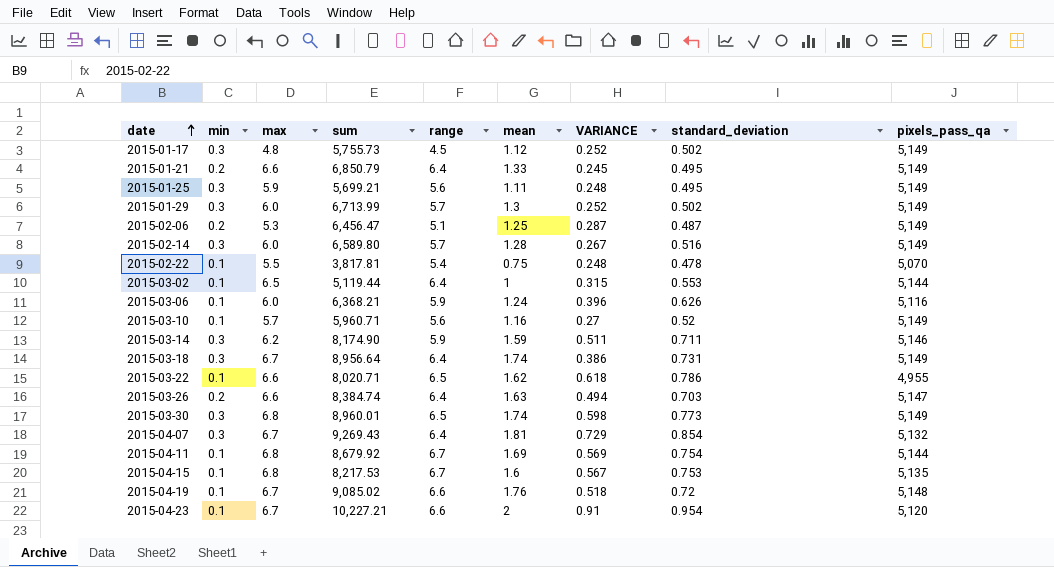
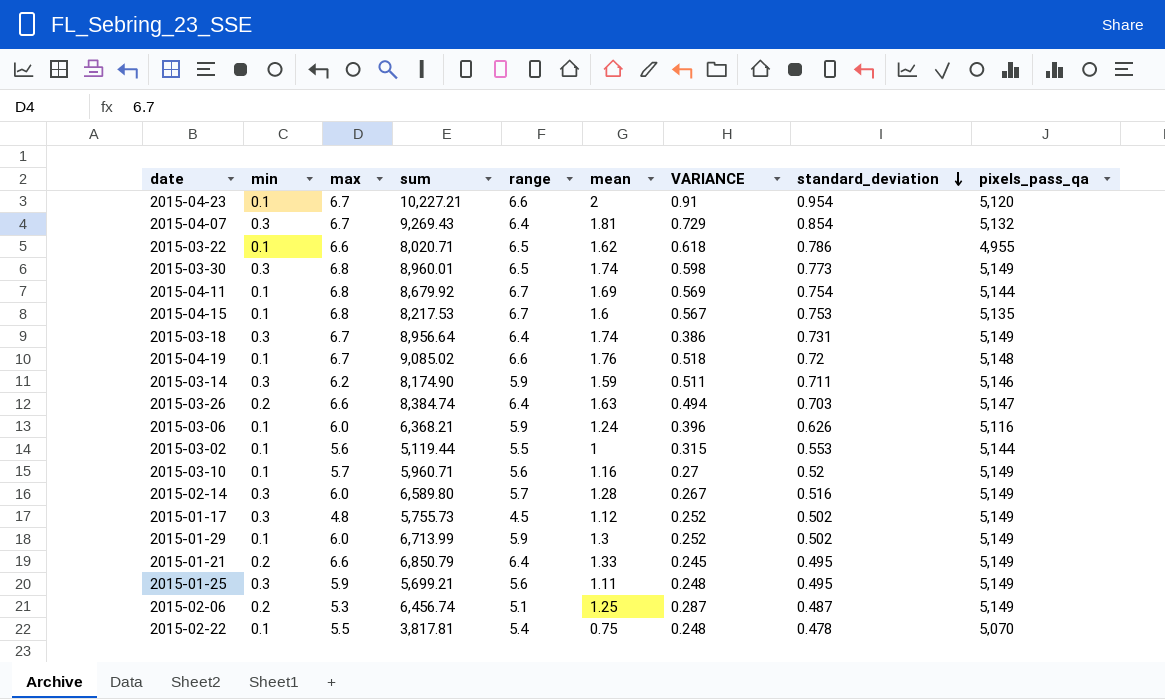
row order: date ascending -> standard_deviation descending
2015-03-02 | max: 6.5 -> 5.6
2015-03-02 | range: 6.4 -> 5.5
2015-01-29 | min: 0.3 -> 0.1
2015-01-29 | range: 5.7 -> 5.9
2015-02-06 | sum: 6,456.47 -> 6,456.74

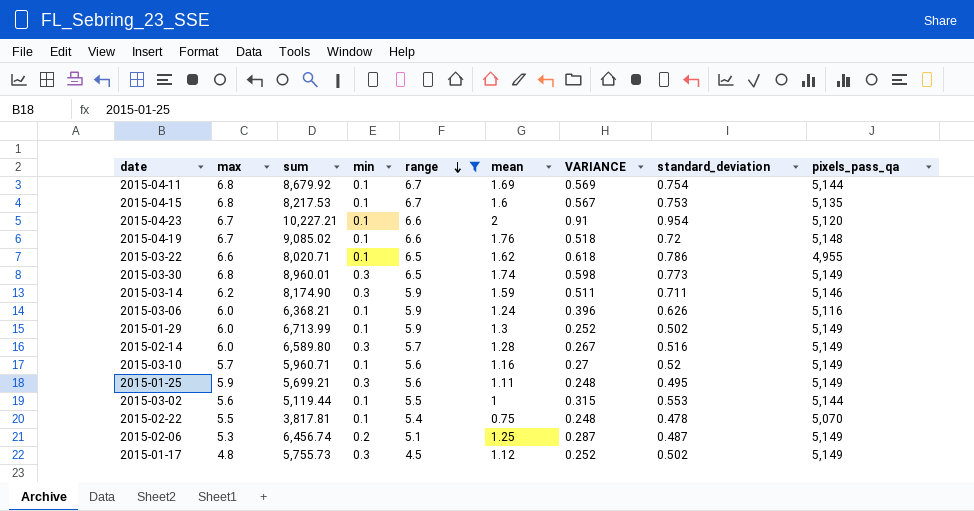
filter: none -> range != 6.4
row order: standard_deviation descending -> range descending
column min | position: 2 -> 4

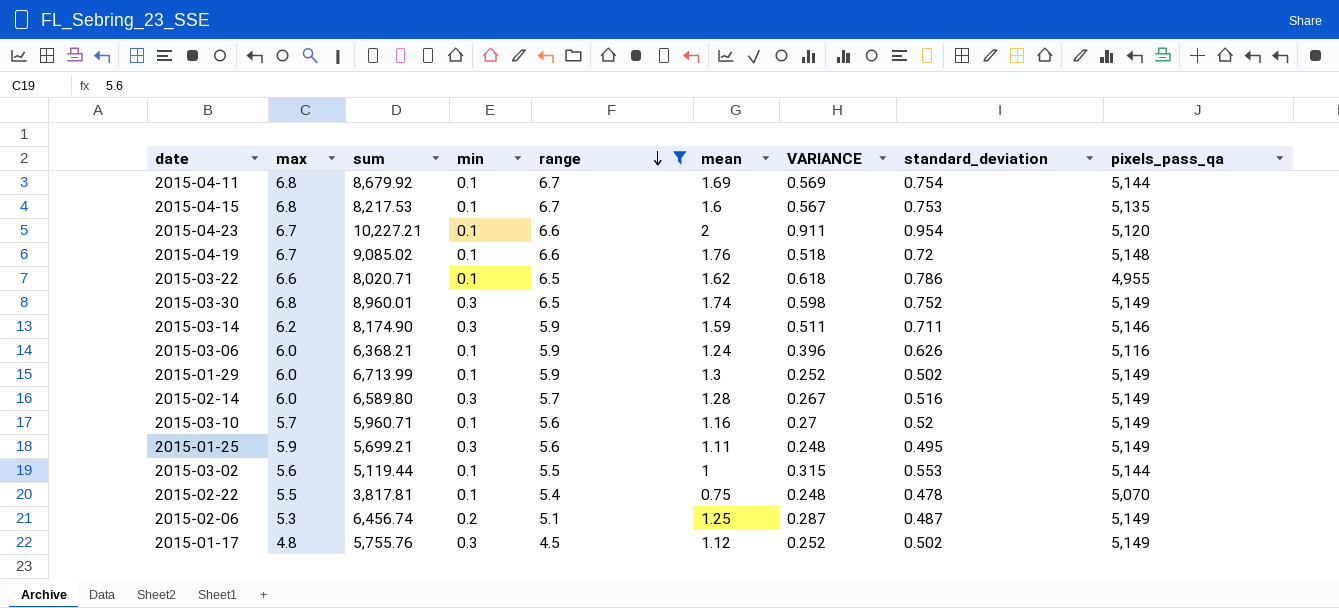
2015-04-23 | VARIANCE: 0.91 -> 0.911
2015-03-30 | standard_deviation: 0.773 -> 0.752
2015-01-17 | sum: 5,755.73 -> 5,755.76

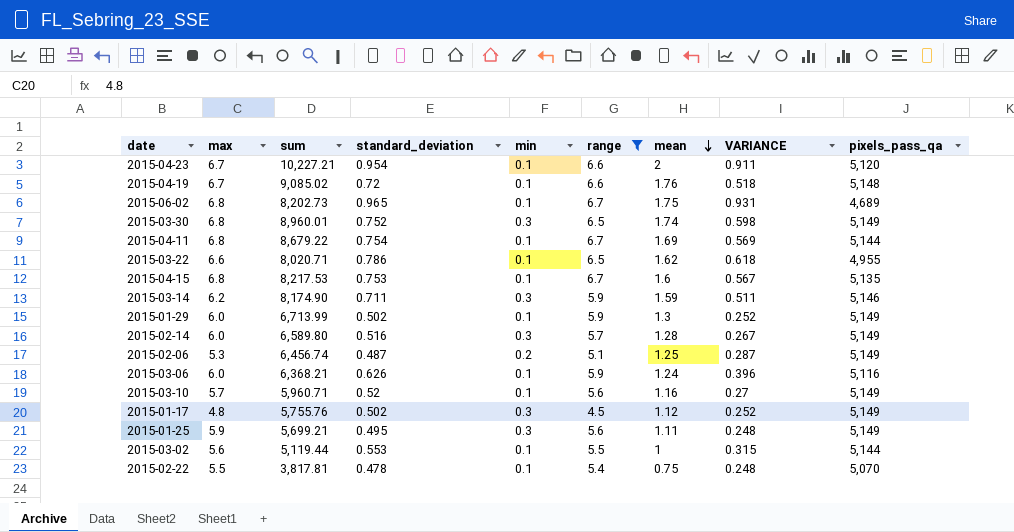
row order: range descending -> mean descending
column standard_deviation | position: 8 -> 4
row 2015-06-02: none -> 6.8 | 8,202.73 | 0.965 | 0.1 | 6.7 | 1.75 | 0.931 | 4,689
2015-04-11 | sum: 8,679.92 -> 8,679.22

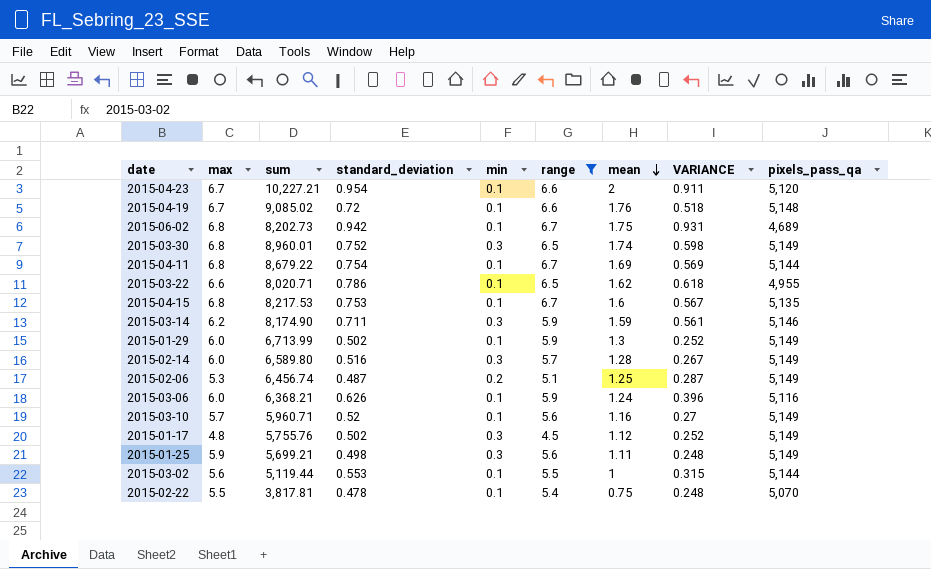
2015-06-02 | standard_deviation: 0.965 -> 0.942
2015-03-14 | VARIANCE: 0.511 -> 0.561
2015-01-25 | standard_deviation: 0.495 -> 0.498

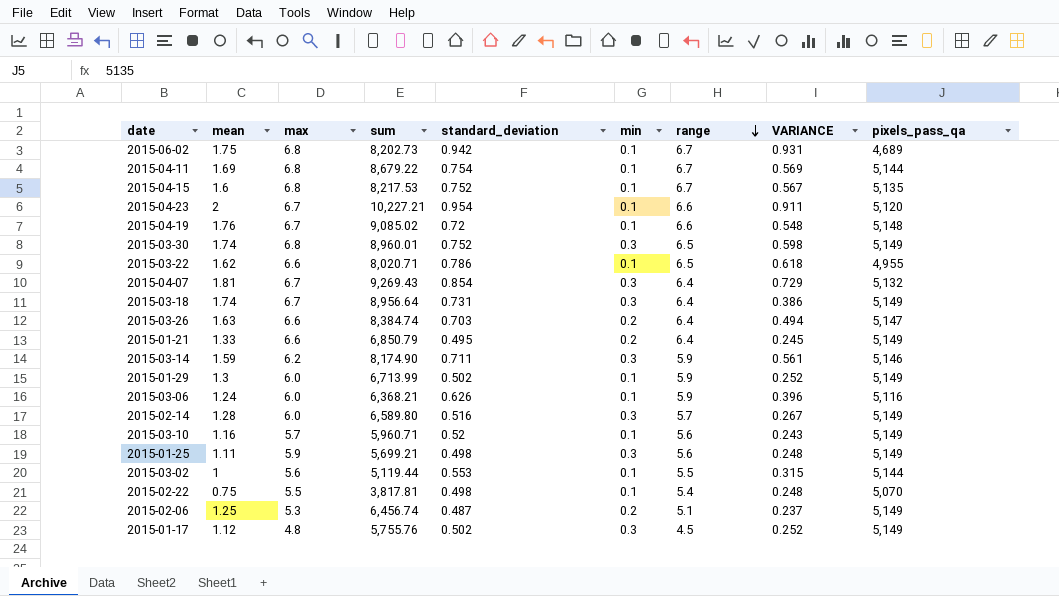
filter: range != 6.4 -> none
row order: mean descending -> range descending
column mean | position: 7 -> 2
2015-04-15 | standard_deviation: 0.753 -> 0.752
2015-04-19 | VARIANCE: 0.518 -> 0.548
2015-03-10 | VARIANCE: 0.27 -> 0.243
2015-02-22 | standard_deviation: 0.478 -> 0.498
2015-02-06 | VARIANCE: 0.287 -> 0.237

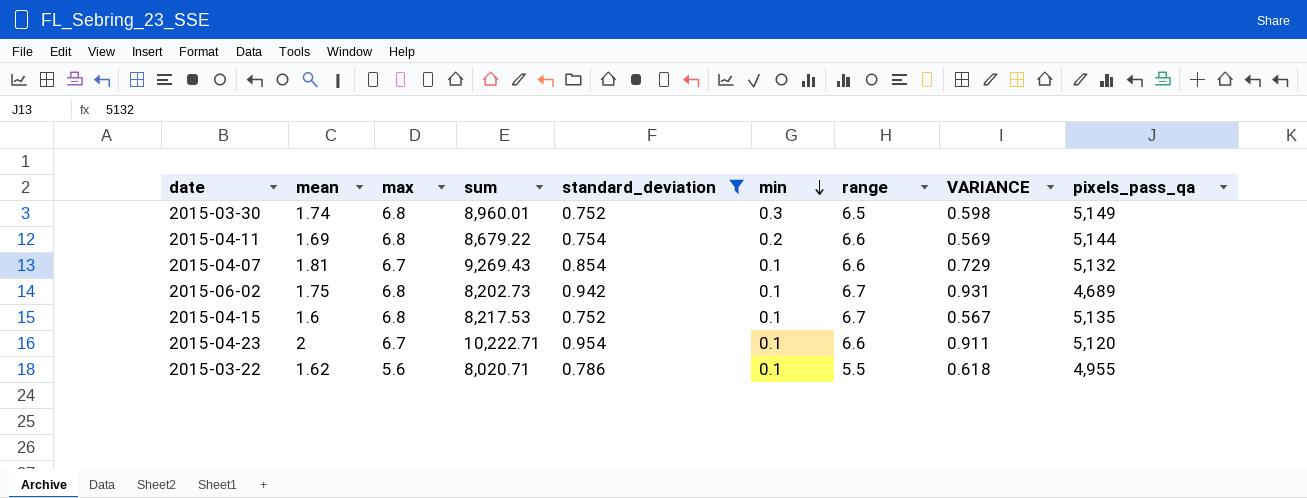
filter: none -> standard_deviation >= 0.752
row order: range descending -> min descending
2015-04-11 | min: 0.1 -> 0.2
2015-04-11 | range: 6.7 -> 6.6
2015-04-07 | min: 0.3 -> 0.1
2015-04-07 | range: 6.4 -> 6.6
2015-04-23 | sum: 10,227.21 -> 10,222.71
2015-03-22 | max: 6.6 -> 5.6
2015-03-22 | range: 6.5 -> 5.5

